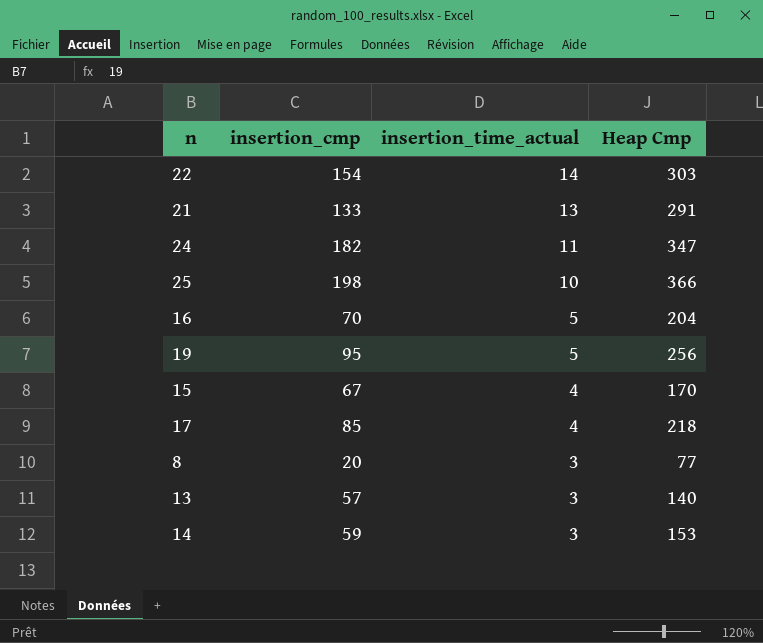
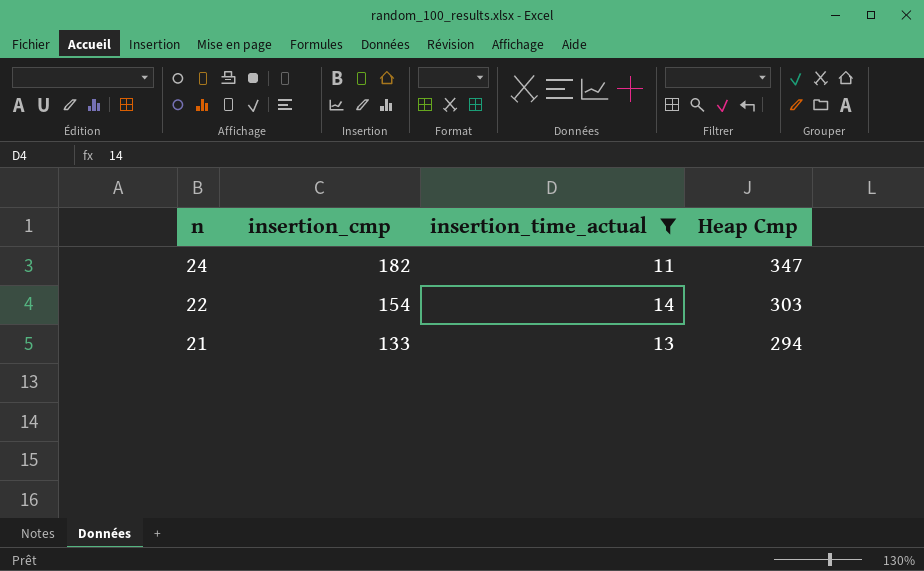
filter: none -> insertion_time_actual >= 11
row order: insertion_time_actual descending -> n descending
21 | Heap Cmp: 291 -> 294

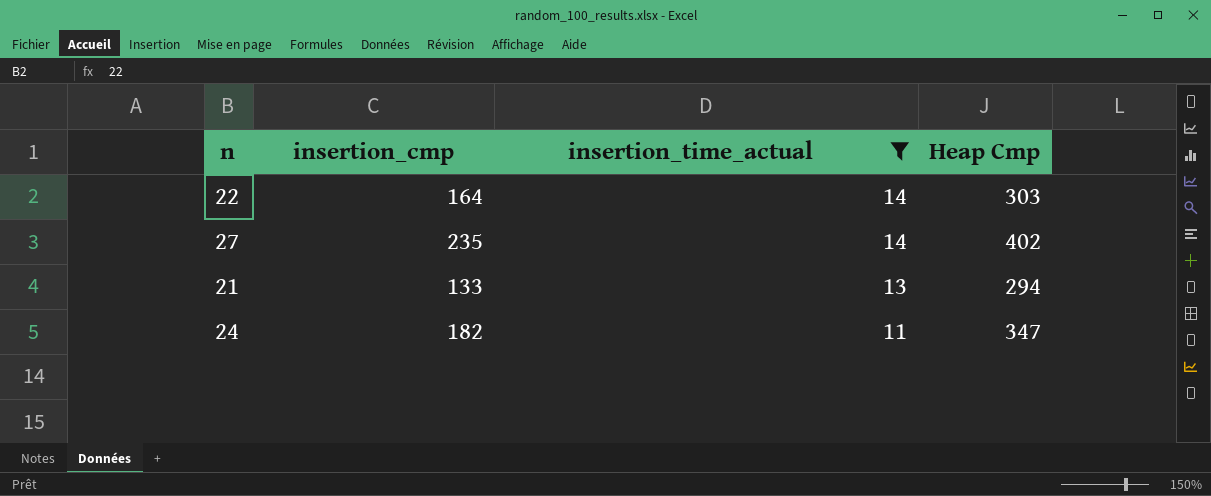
row order: n descending -> insertion_time_actual descending
22 | insertion_cmp: 154 -> 164
row 27: none -> 235 | 14 | 402

